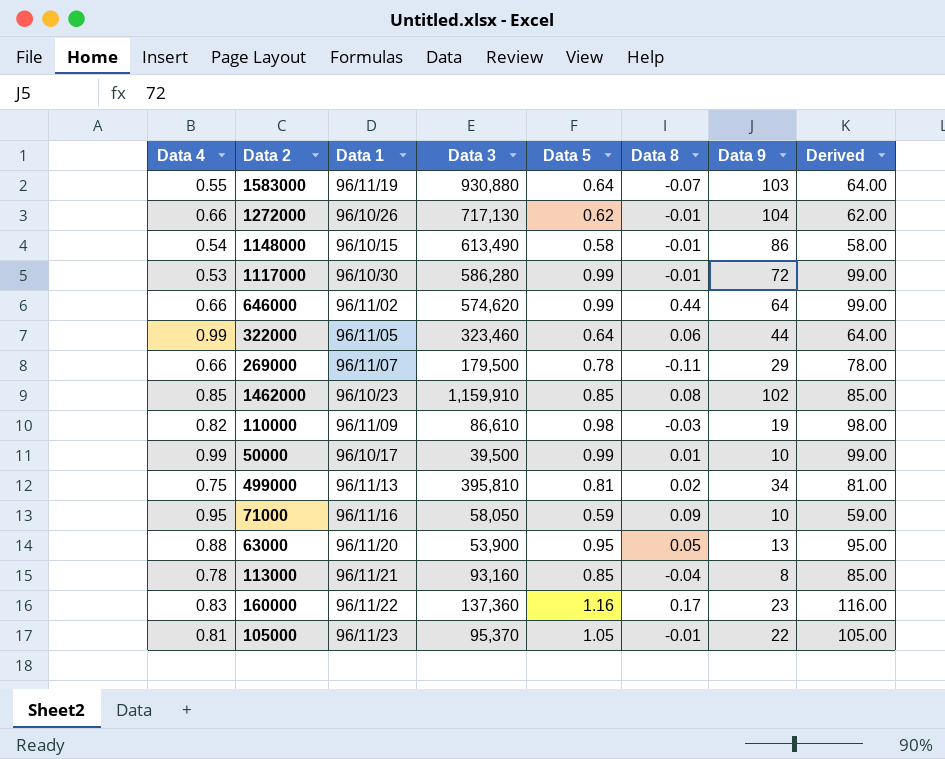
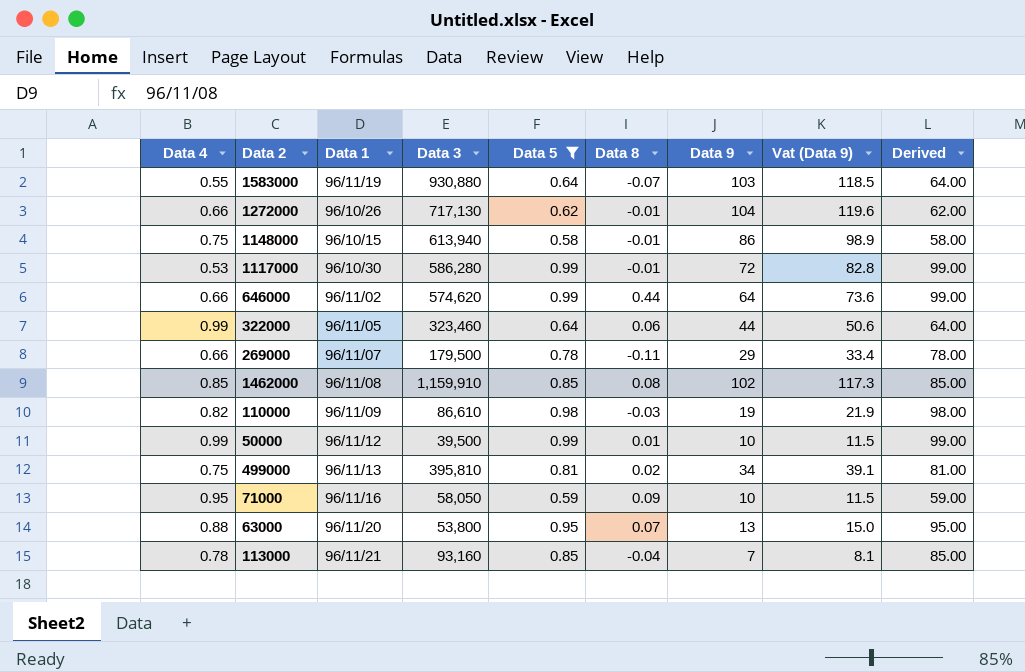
filter: none -> Data 5 <= 0.99
column Vat (Data 9) | formula: none -> [Data 9] * 1.15
1148000 | Data 4: 0.54 -> 0.75
1148000 | Data 3: 613,490 -> 613,940
1462000 | Data 1: 96/10/23 -> 96/11/08
50000 | Data 1: 96/10/17 -> 96/11/12
63000 | Data 3: 53,900 -> 53,800
63000 | Data 8: 0.05 -> 0.07
113000 | Data 9: 8 -> 7

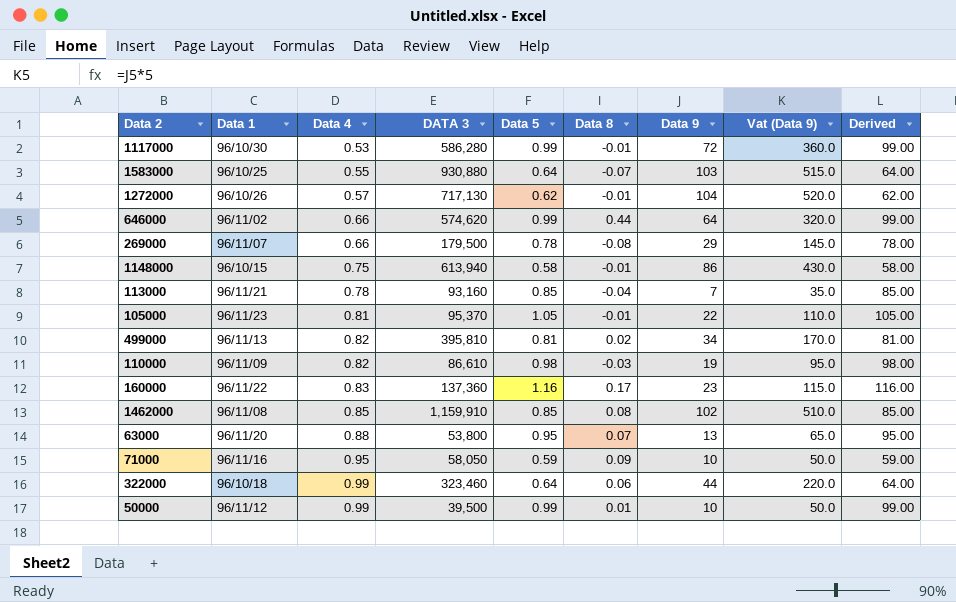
filter: Data 5 <= 0.99 -> none
row order: none -> Data 4 ascending
column Data 4 | position: 1 -> 3
column name: Data 3 -> DATA 3
column Vat (Data 9) | formula: [Data 9] * 1.15 -> [Data 9] * 5
1583000 | Data 1: 96/11/19 -> 96/10/25
1272000 | Data 4: 0.66 -> 0.57
269000 | Data 8: -0.11 -> -0.08
499000 | Data 4: 0.75 -> 0.82
322000 | Data 1: 96/11/05 -> 96/10/18

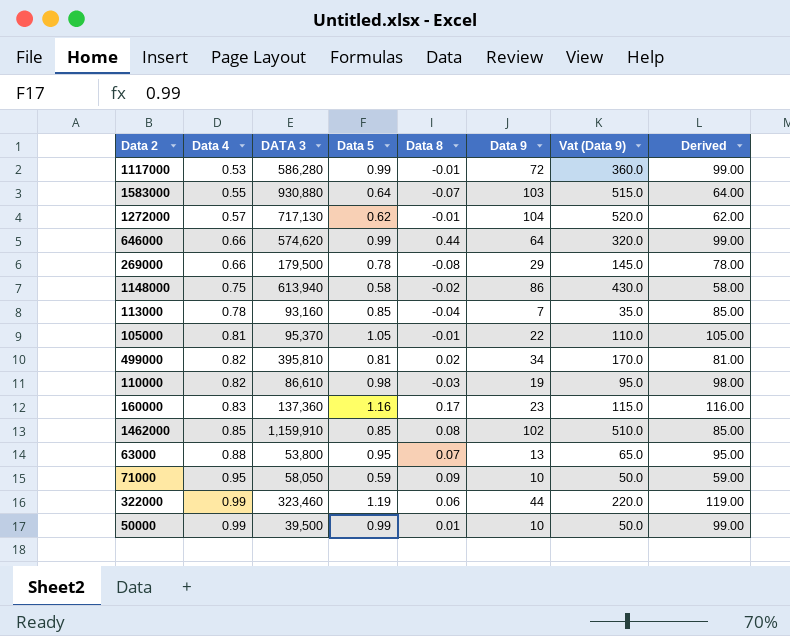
column Data 1 | position: 2 -> none
1148000 | Data 8: -0.01 -> -0.02
322000 | Data 5: 0.64 -> 1.19
322000 | Derived: 64.00 -> 119.00

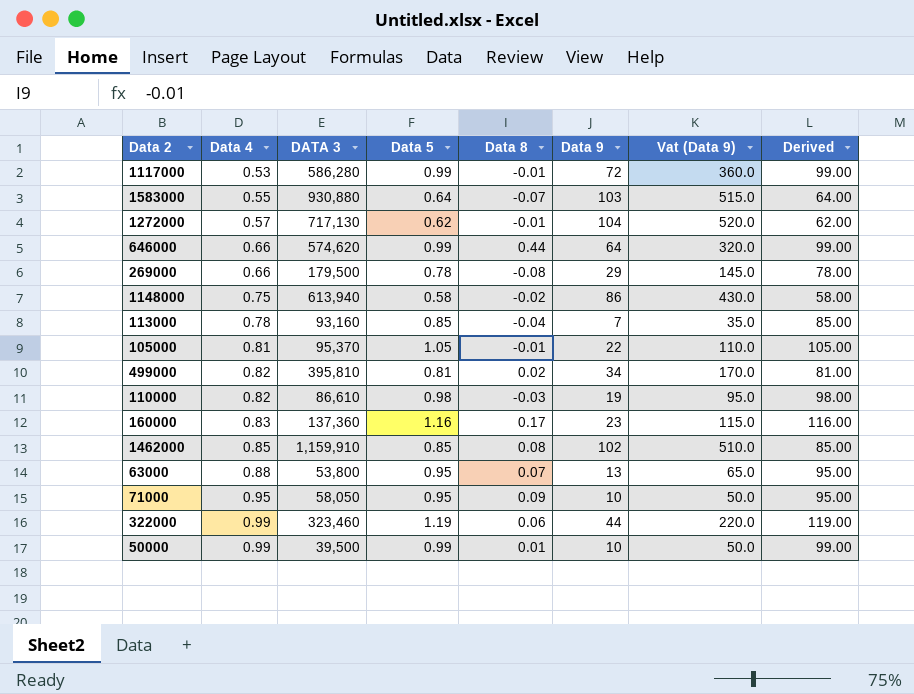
71000 | Data 5: 0.59 -> 0.95
71000 | Derived: 59.00 -> 95.00

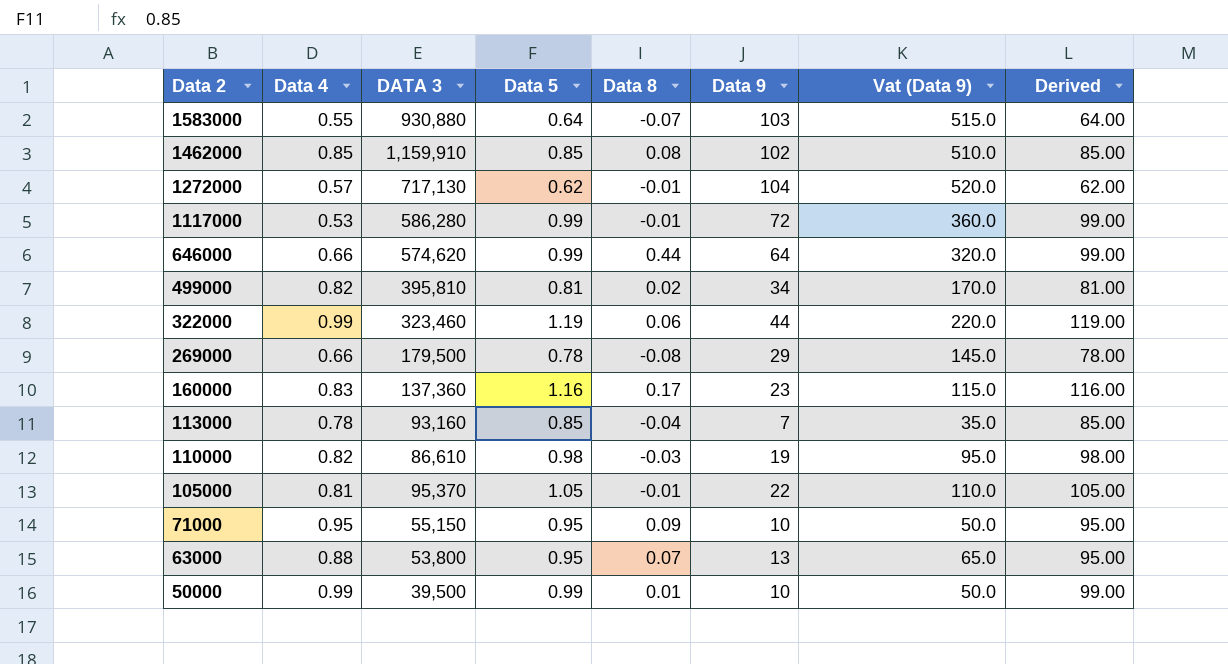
row order: Data 4 ascending -> Data 2 descending
row 1148000: 0.75 | 613,940 | 0.58 | -0.02 | 86 | 430.0 | 58.00 -> none
71000 | DATA 3: 58,050 -> 55,150

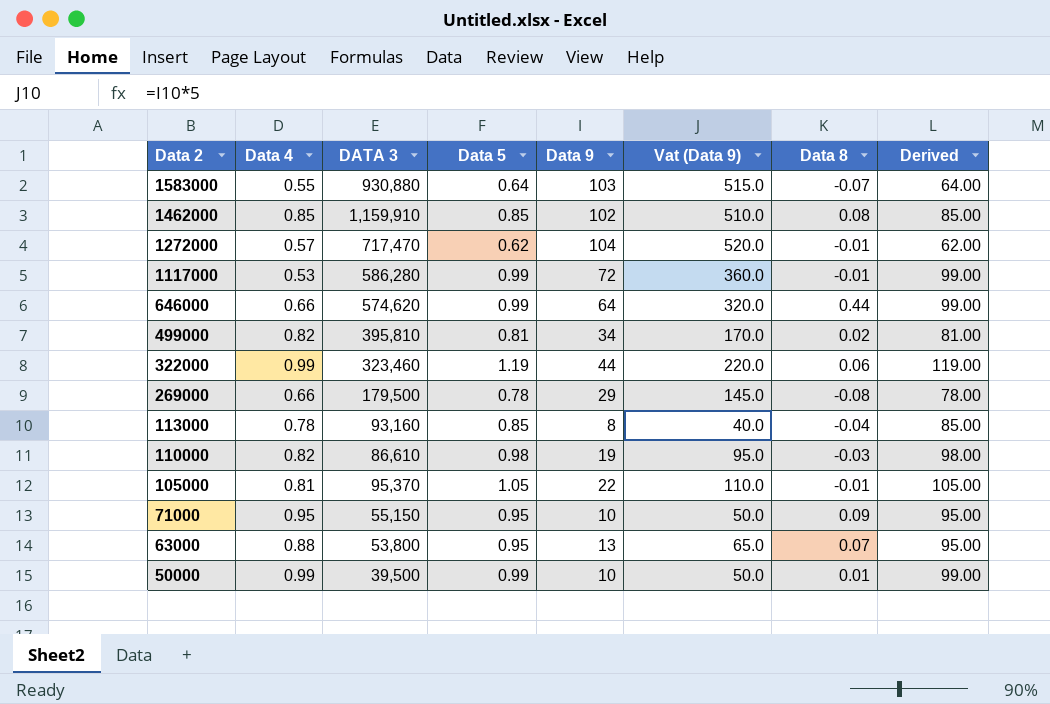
column Data 8 | position: 5 -> 7
row 160000: 0.83 | 137,360 | 1.16 | 0.17 | 23 | 115.0 | 116.00 -> none
1272000 | DATA 3: 717,130 -> 717,470
113000 | Data 9: 7 -> 8
113000 | Vat (Data 9): 35.0 -> 40.0

